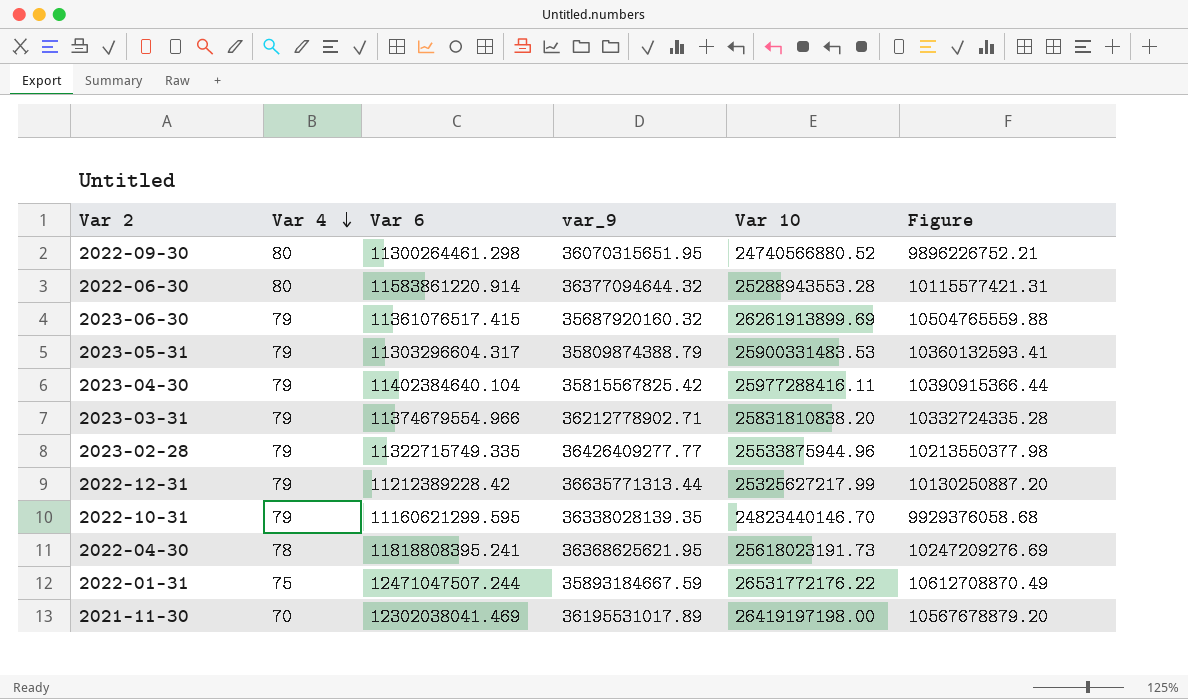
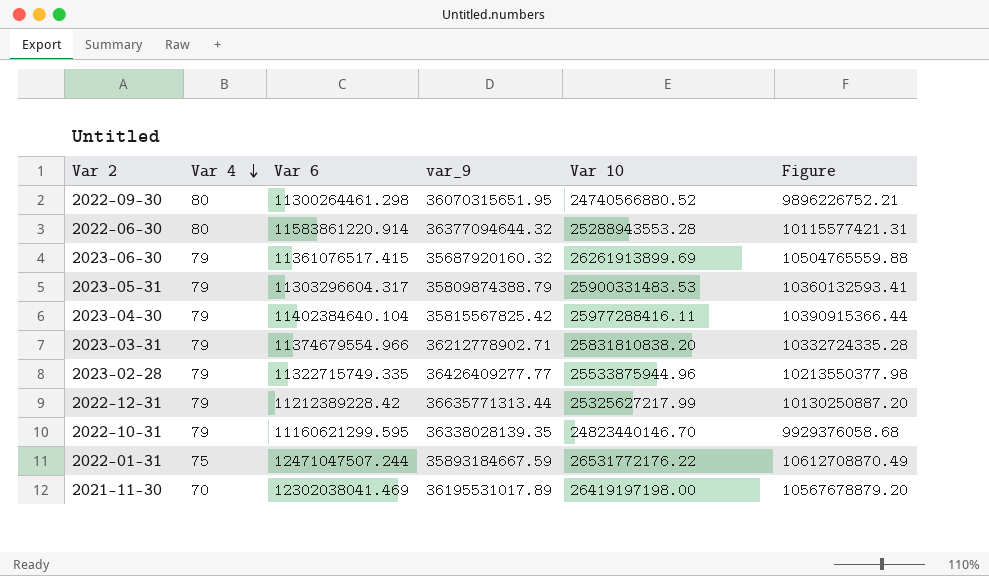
row 2022-04-30: 78 | 11818808395.241 | 36368625621.95 | 25618023191.73 | 10247209276.69 -> none

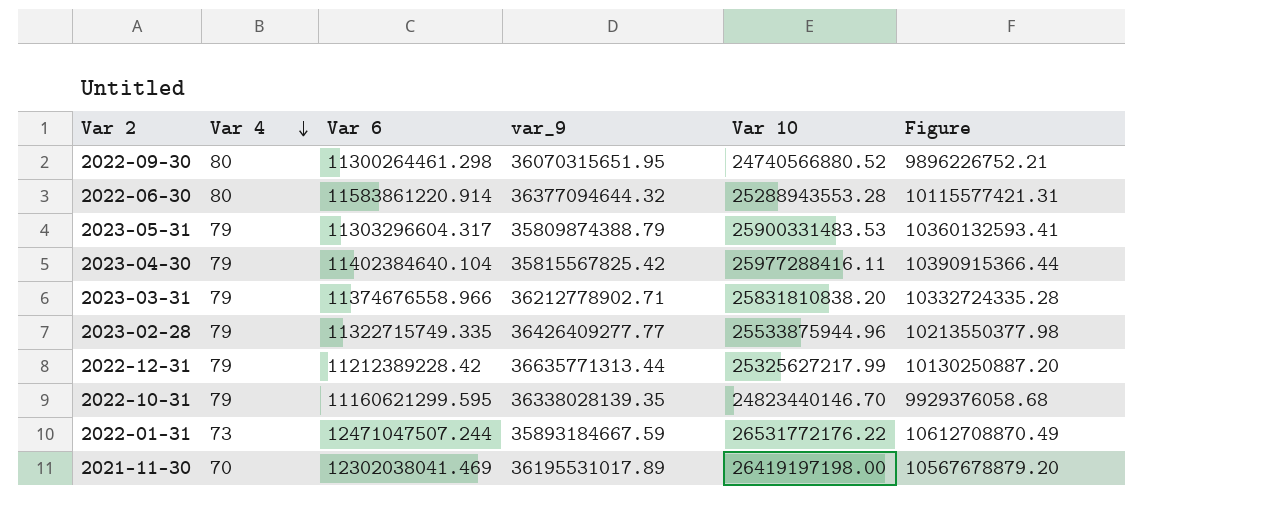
row 2023-06-30: 79 | 11361076517.415 | 35687920160.32 | 26261913899.69 | 10504765559.88 -> none
2023-03-31 | Var 6: 11374679554.966 -> 11374676558.966
2022-01-31 | Var 4: 75 -> 73

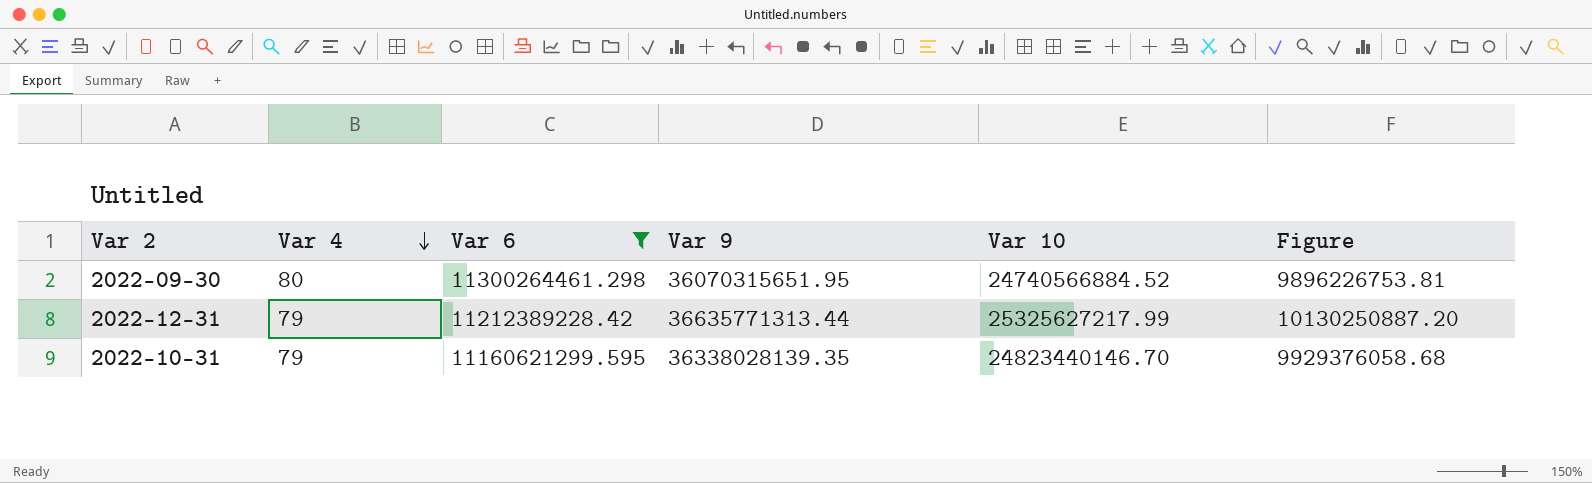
filter: none -> Var 6 <= 11300264461.298
column name: var_9 -> Var 9
2022-09-30 | Var 10: 24740566880.52 -> 24740566884.52
2022-09-30 | Figure: 9896226752.21 -> 9896226753.81

